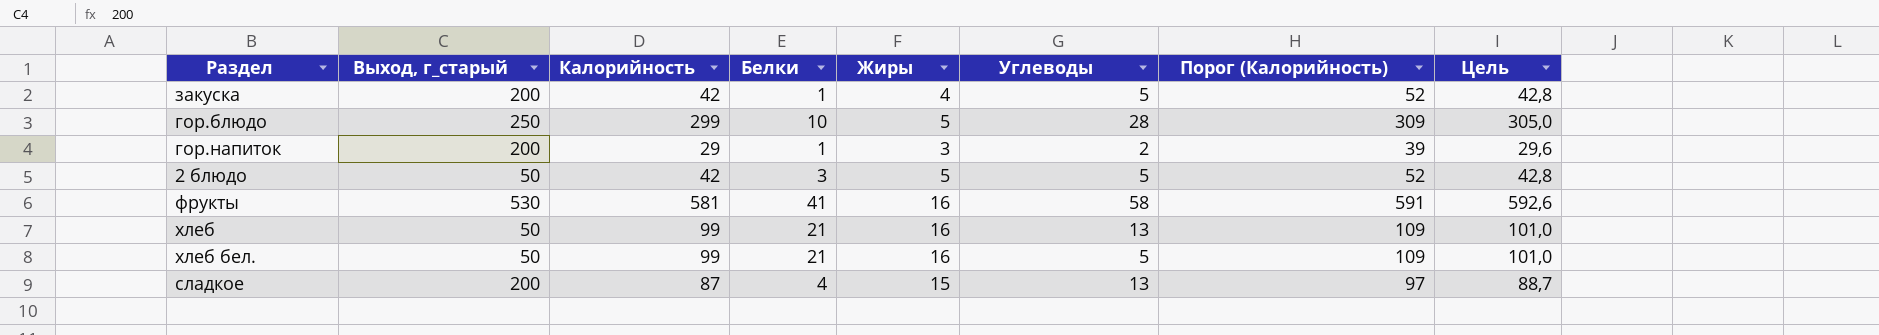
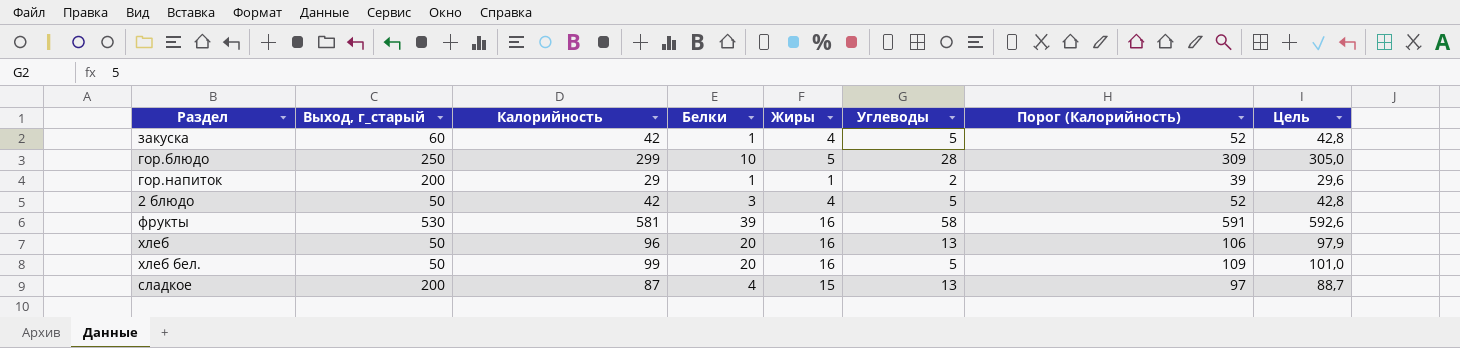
закуска | Выход, г_старый: 200 -> 60
гор.напиток | Жиры: 3 -> 1
2 блюдо | Жиры: 5 -> 4
фрукты | Белки: 41 -> 39
хлеб | Калорийность: 99 -> 96
хлеб | Белки: 21 -> 20
хлеб | Порог (Калорийность): 109 -> 106
хлеб | Цель: 101,0 -> 97,9
хлеб бел. | Белки: 21 -> 20

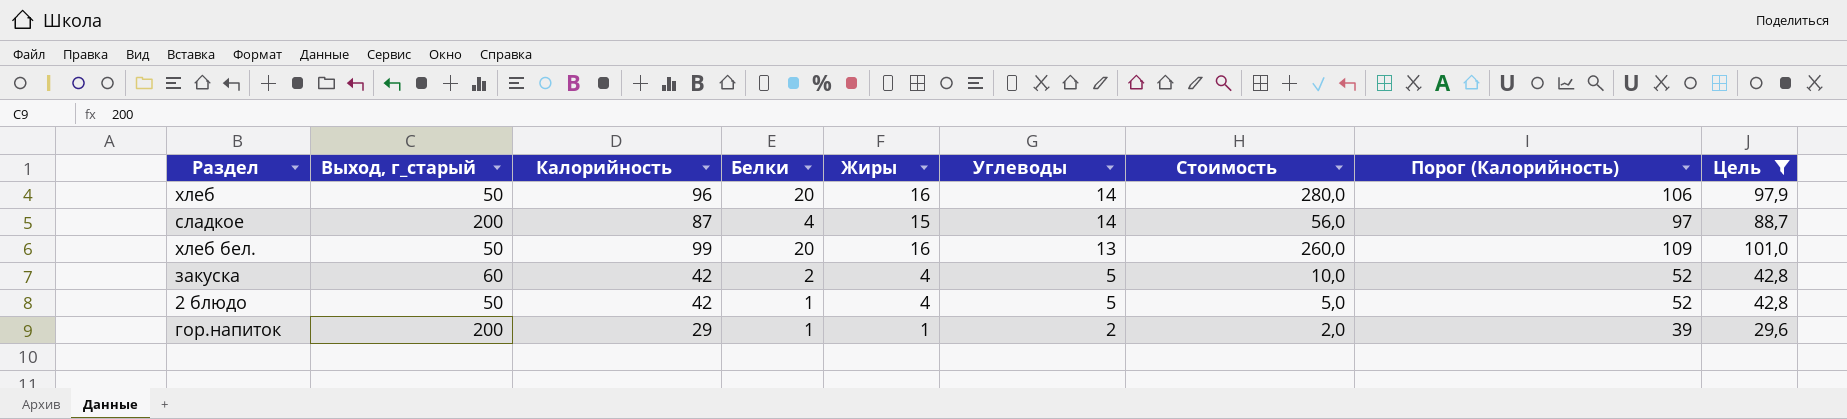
filter: none -> Цель <= 101,0
row order: none -> Углеводы descending
column Стоимость | formula: none -> [Белки] * [Углеводы]
хлеб | Углеводы: 13 -> 14
сладкое | Углеводы: 13 -> 14
хлеб бел. | Углеводы: 5 -> 13
закуска | Белки: 1 -> 2
2 блюдо | Белки: 3 -> 1

